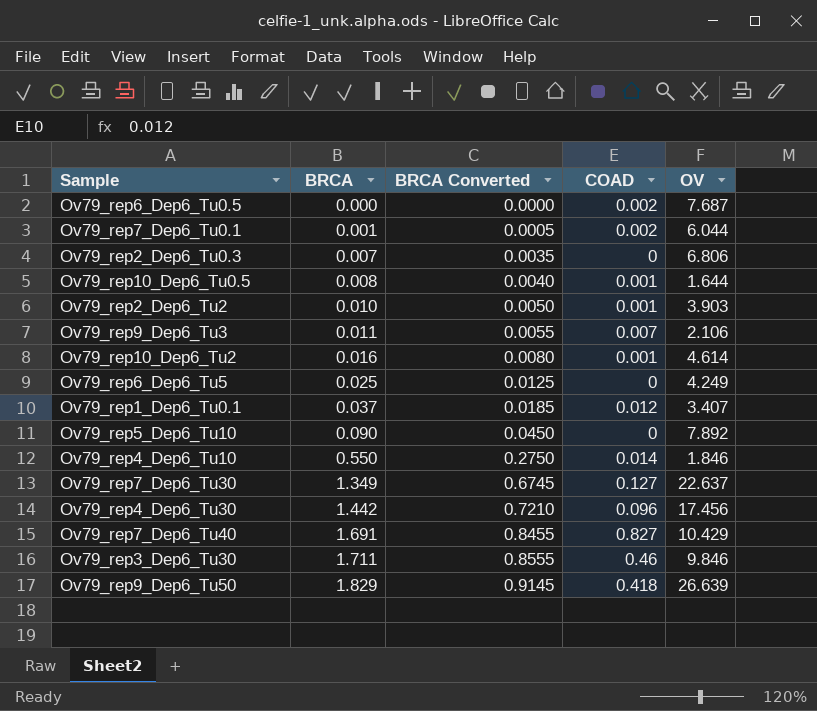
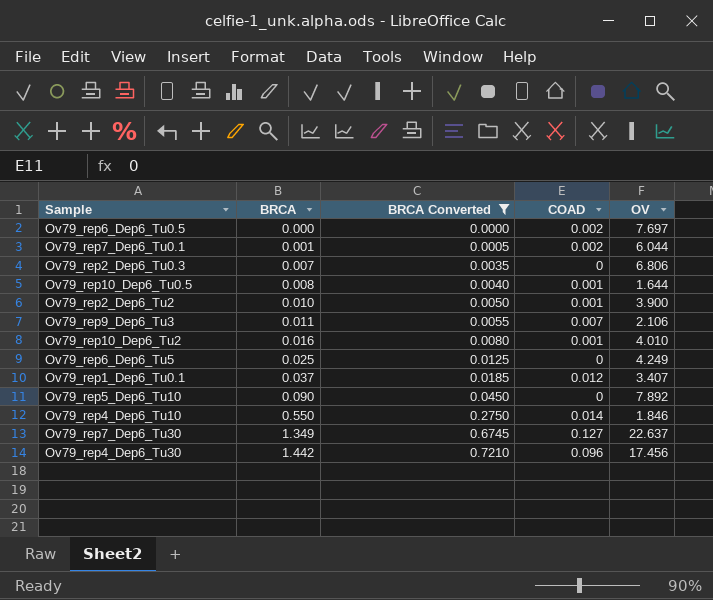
filter: none -> BRCA Converted <= 0.7210
Ov79_rep6_Dep6_Tu0.5 | OV: 7.687 -> 7.697
Ov79_rep2_Dep6_Tu2 | OV: 3.903 -> 3.900
Ov79_rep10_Dep6_Tu2 | OV: 4.614 -> 4.010

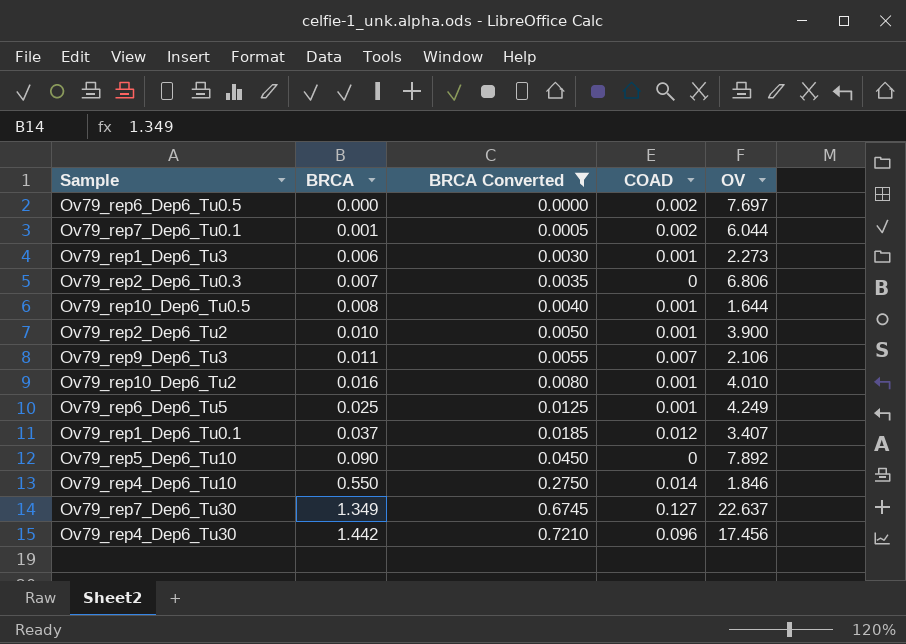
row Ov79_rep1_Dep6_Tu3: none -> 0.006 | 0.0030 | 0.001 | 2.273
Ov79_rep6_Dep6_Tu5 | COAD: 0 -> 0.001

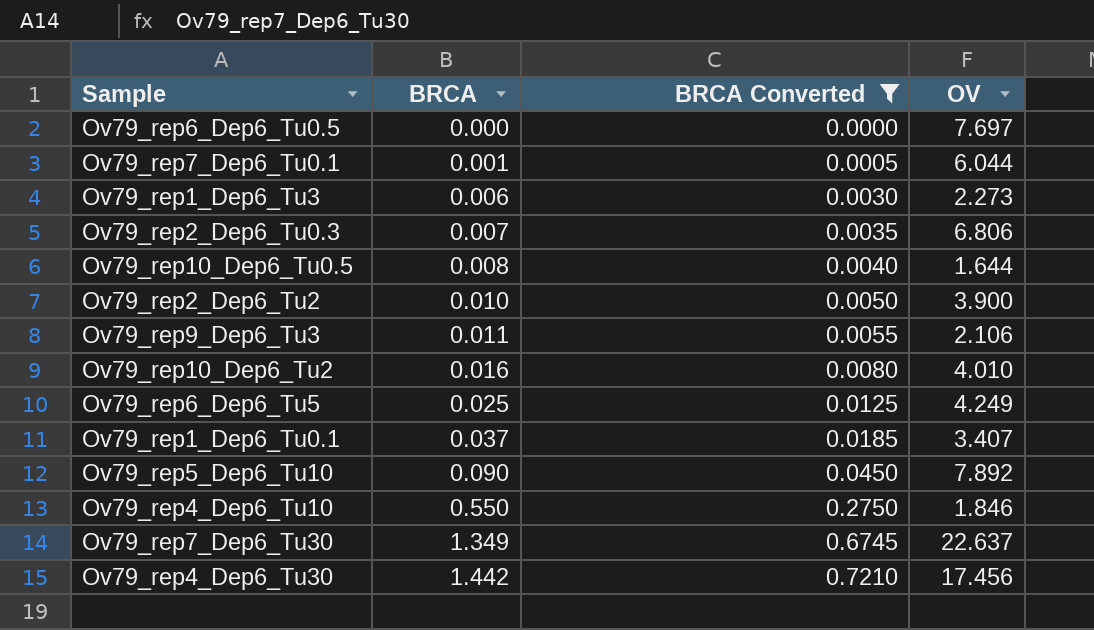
column COAD | position: 4 -> none

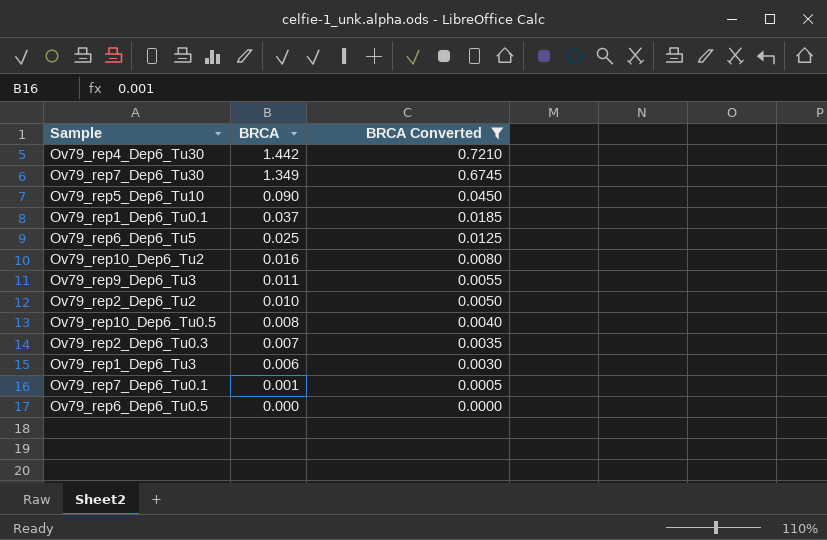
row order: BRCA ascending -> BRCA descending
column OV | position: 4 -> none
row Ov79_rep4_Dep6_Tu10: 0.550 | 0.2750 | 1.846 -> none

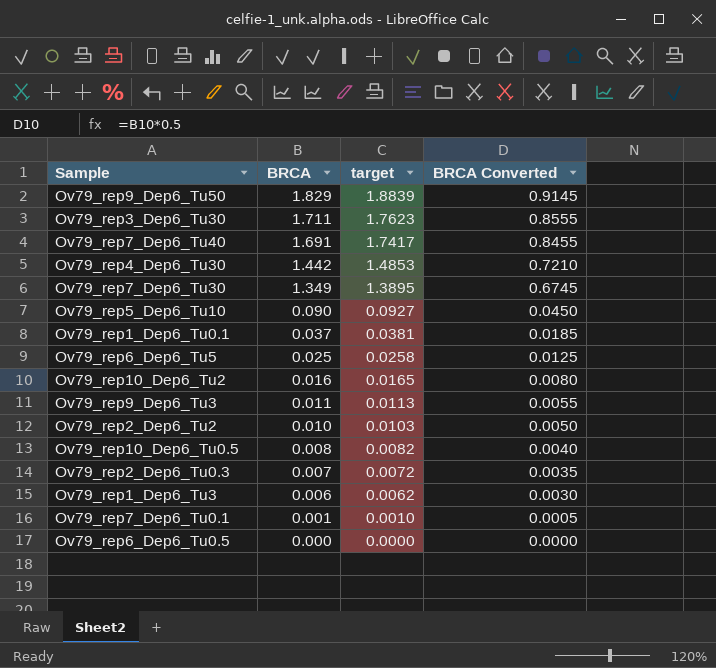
filter: BRCA Converted <= 0.7210 -> none
column target | formula: none -> [BRCA] * 1.03

